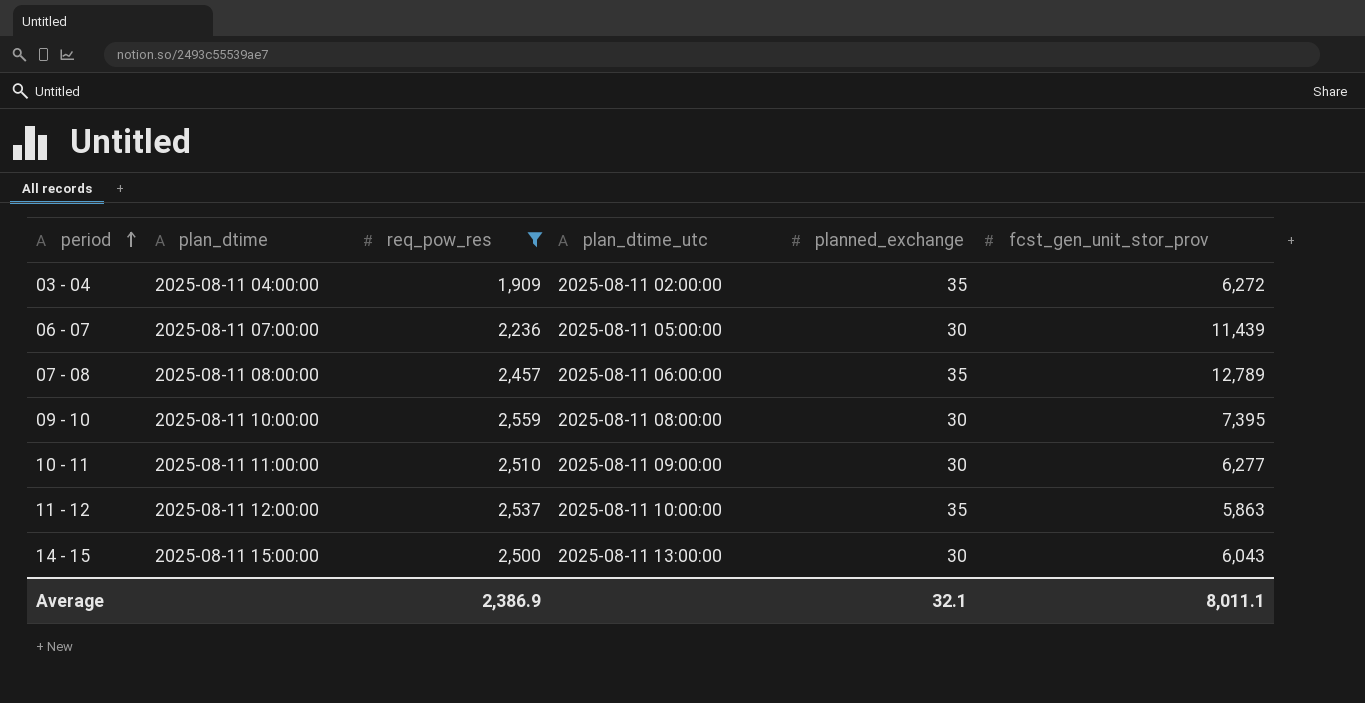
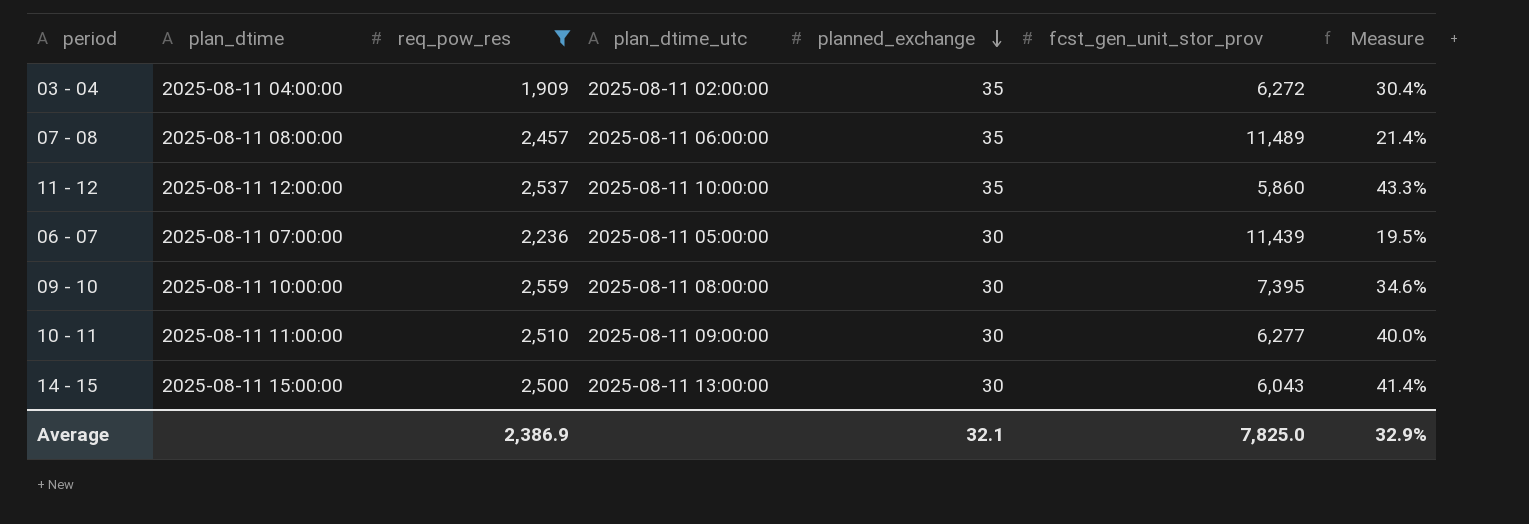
row order: period ascending -> planned_exchange descending
column Measure | formula: none -> [req_pow_res] / [fcst_gen_unit_stor_prov]
07 - 08 | fcst_gen_unit_stor_prov: 12,789 -> 11,489
11 - 12 | fcst_gen_unit_stor_prov: 5,863 -> 5,860
Average | fcst_gen_unit_stor_prov: 8,011.1 -> 7,825.0

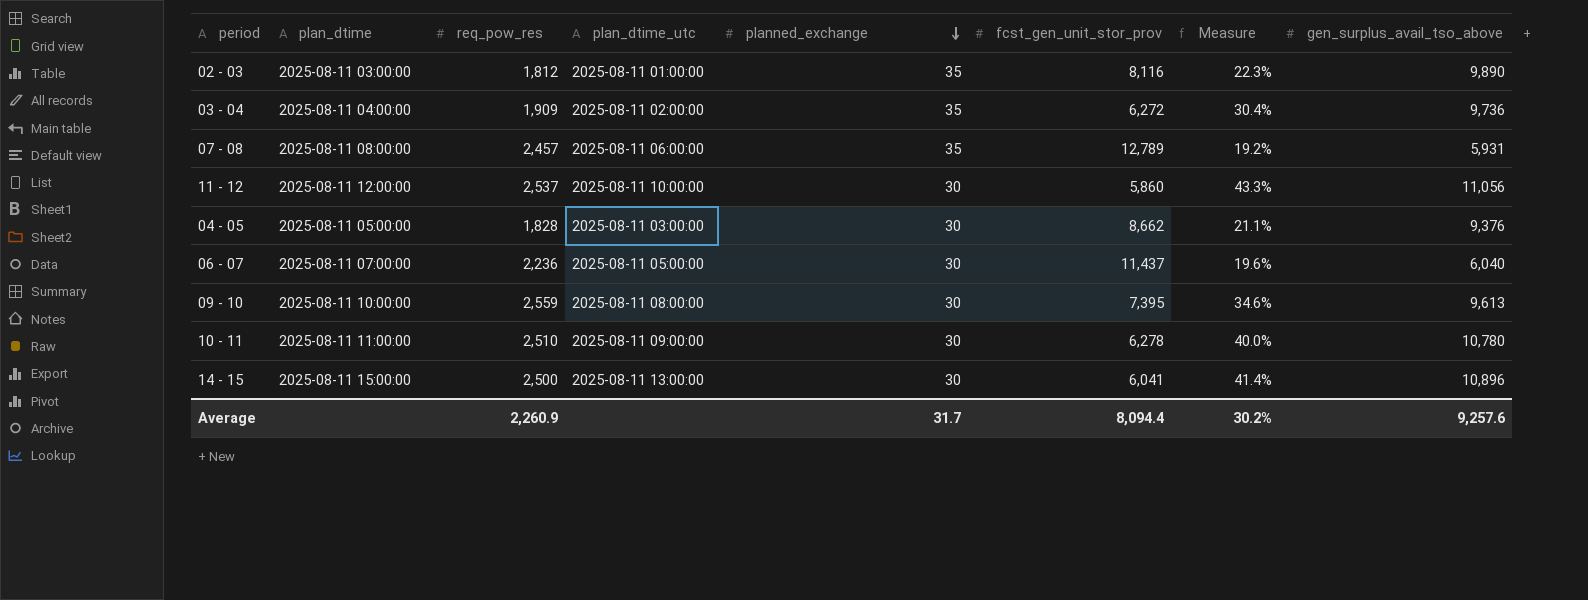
filter: req_pow_res >= 1,909 -> none
column gen_surplus_avail_tso_above | position: none -> 8
07 - 08 | fcst_gen_unit_stor_prov: 11,489 -> 12,789
07 - 08 | Measure: 21.4% -> 19.2%
11 - 12 | planned_exchange: 35 -> 30
06 - 07 | fcst_gen_unit_stor_prov: 11,439 -> 11,437
06 - 07 | Measure: 19.5% -> 19.6%
10 - 11 | fcst_gen_unit_stor_prov: 6,277 -> 6,278
14 - 15 | fcst_gen_unit_stor_prov: 6,043 -> 6,041
Average | req_pow_res: 2,386.9 -> 2,260.9
Average | planned_exchange: 32.1 -> 31.7
Average | fcst_gen_unit_stor_prov: 7,825.0 -> 8,094.4
Average | Measure: 32.9% -> 30.2%

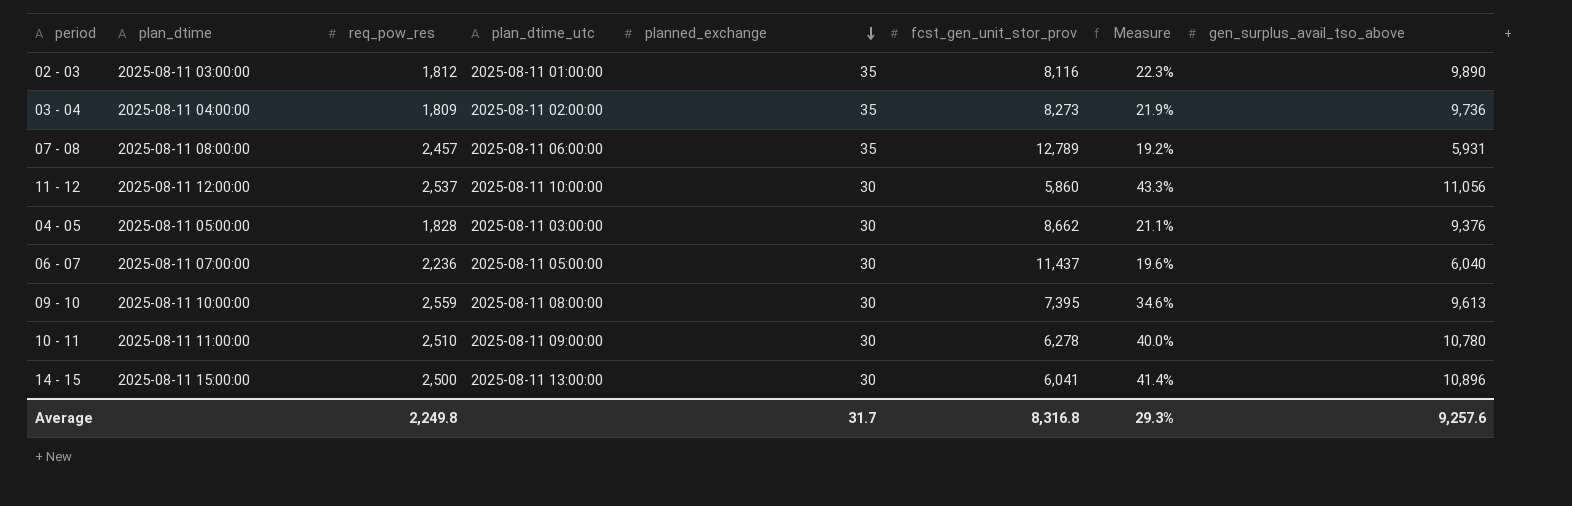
03 - 04 | req_pow_res: 1,909 -> 1,809
03 - 04 | fcst_gen_unit_stor_prov: 6,272 -> 8,273
03 - 04 | Measure: 30.4% -> 21.9%
Average | req_pow_res: 2,260.9 -> 2,249.8
Average | fcst_gen_unit_stor_prov: 8,094.4 -> 8,316.8
Average | Measure: 30.2% -> 29.3%

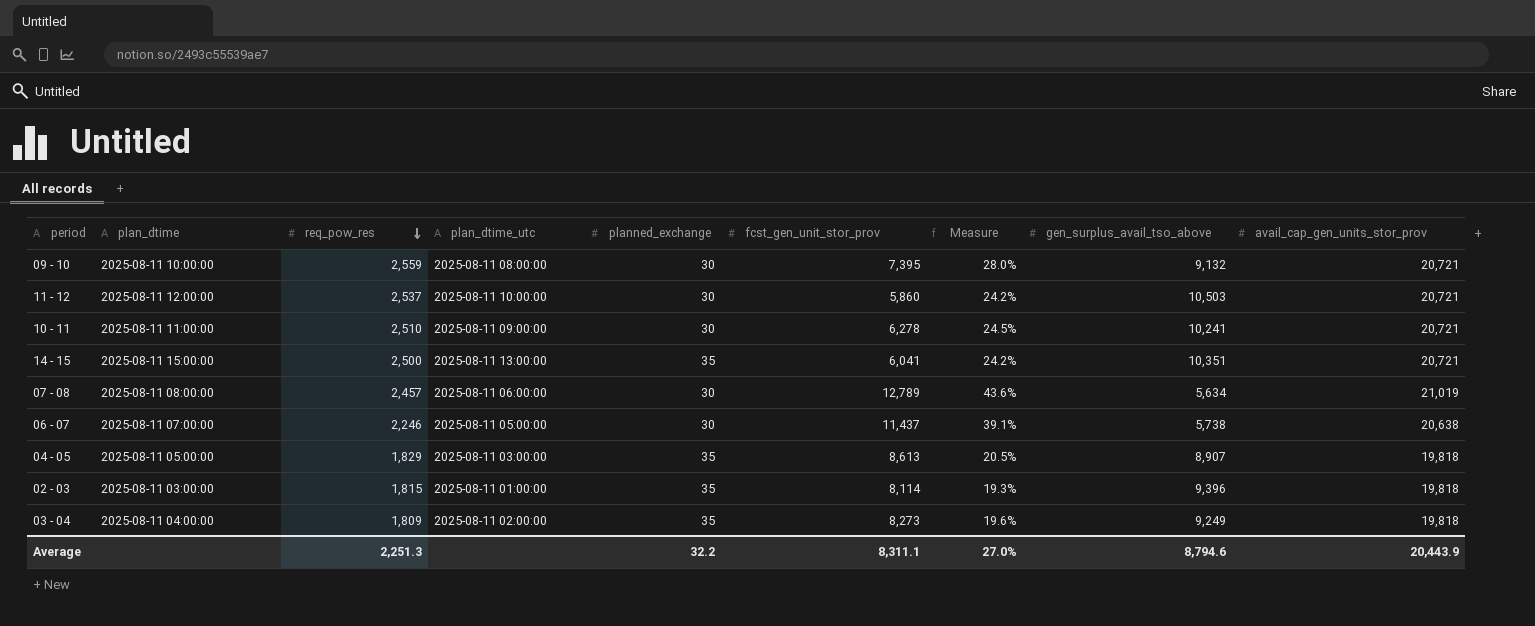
row order: planned_exchange descending -> req_pow_res descending
column Measure | formula: [req_pow_res] / [fcst_gen_unit_stor_prov] -> [req_pow_res] / [gen_surplus_avail_tso_above]
column avail_cap_gen_units_stor_prov | position: none -> 9
09 - 10 | gen_surplus_avail_tso_above: 9,613 -> 9,132
11 - 12 | gen_surplus_avail_tso_above: 11,056 -> 10,503
10 - 11 | gen_surplus_avail_tso_above: 10,780 -> 10,241
14 - 15 | planned_exchange: 30 -> 35
14 - 15 | gen_surplus_avail_tso_above: 10,896 -> 10,351
07 - 08 | planned_exchange: 35 -> 30
07 - 08 | gen_surplus_avail_tso_above: 5,931 -> 5,634
06 - 07 | req_pow_res: 2,236 -> 2,246
06 - 07 | gen_surplus_avail_tso_above: 6,040 -> 5,738
04 - 05 | req_pow_res: 1,828 -> 1,829
04 - 05 | planned_exchange: 30 -> 35
04 - 05 | fcst_gen_unit_stor_prov: 8,662 -> 8,613
04 - 05 | gen_surplus_avail_tso_above: 9,376 -> 8,907
02 - 03 | req_pow_res: 1,812 -> 1,815
02 - 03 | fcst_gen_unit_stor_prov: 8,116 -> 8,114
02 - 03 | gen_surplus_avail_tso_above: 9,890 -> 9,396
03 - 04 | gen_surplus_avail_tso_above: 9,736 -> 9,249
Average | req_pow_res: 2,249.8 -> 2,251.3
Average | planned_exchange: 31.7 -> 32.2
Average | fcst_gen_unit_stor_prov: 8,316.8 -> 8,311.1
Average | Measure: 29.3% -> 27.0%
Average | gen_surplus_avail_tso_above: 9,257.6 -> 8,794.6

